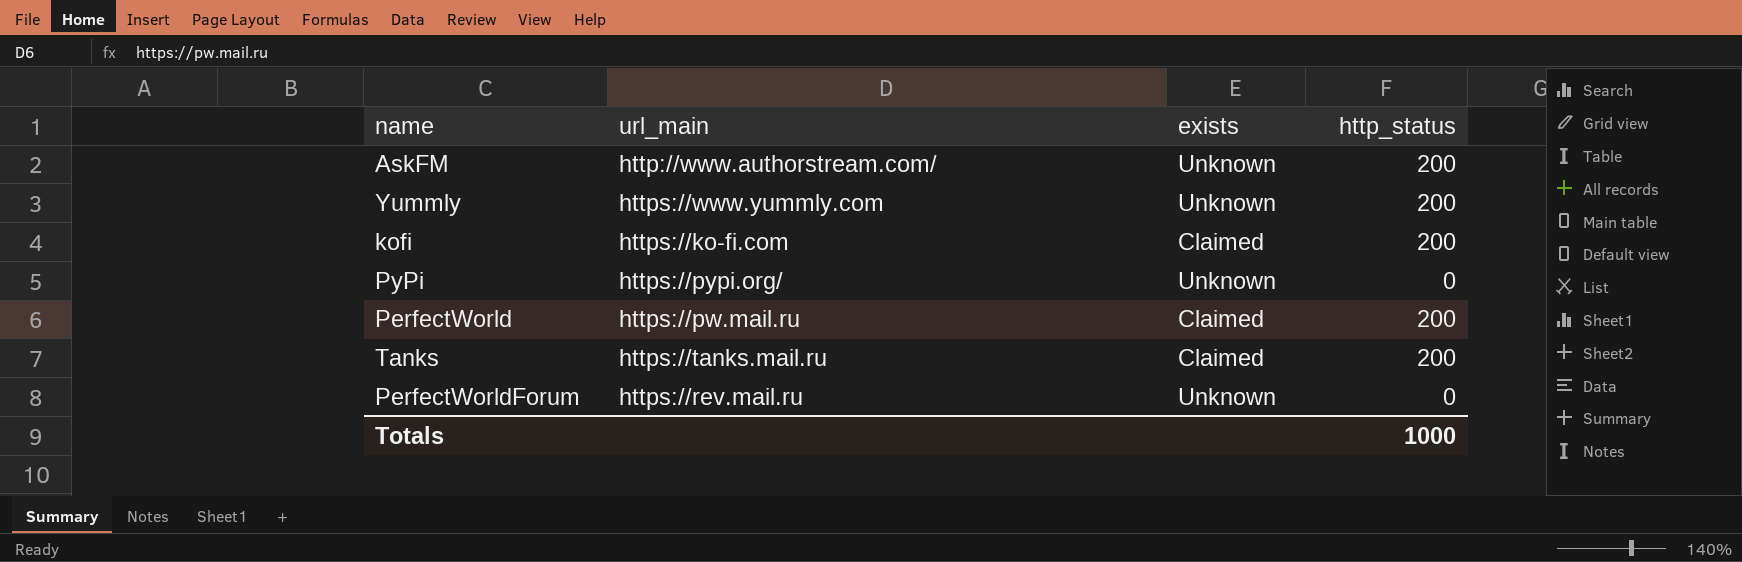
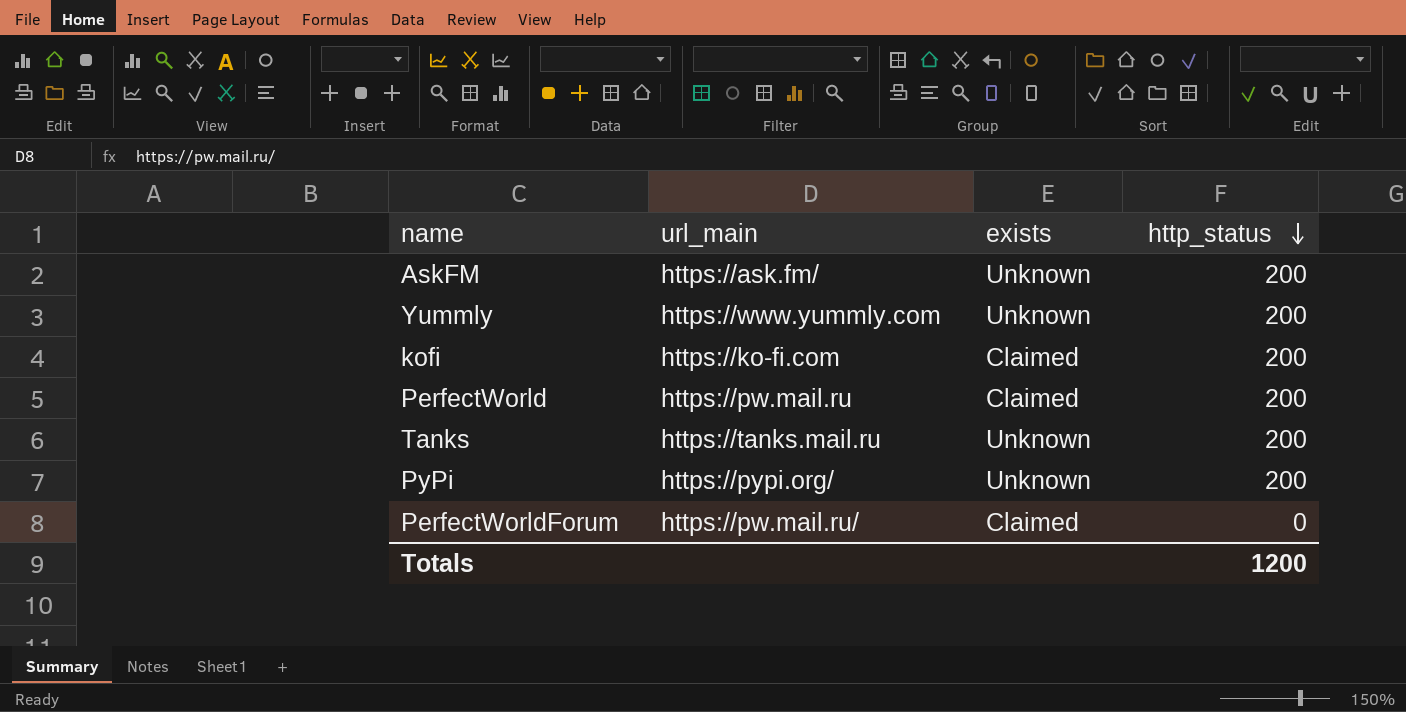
row order: none -> http_status descending
AskFM | url_main: http://www.authorstream.com/ -> https://ask.fm/
Tanks | exists: Claimed -> Unknown
PyPi | http_status: 0 -> 200
PerfectWorldForum | url_main: https://rev.mail.ru -> https://pw.mail.ru/
PerfectWorldForum | exists: Unknown -> Claimed
Totals | http_status: 1000 -> 1200

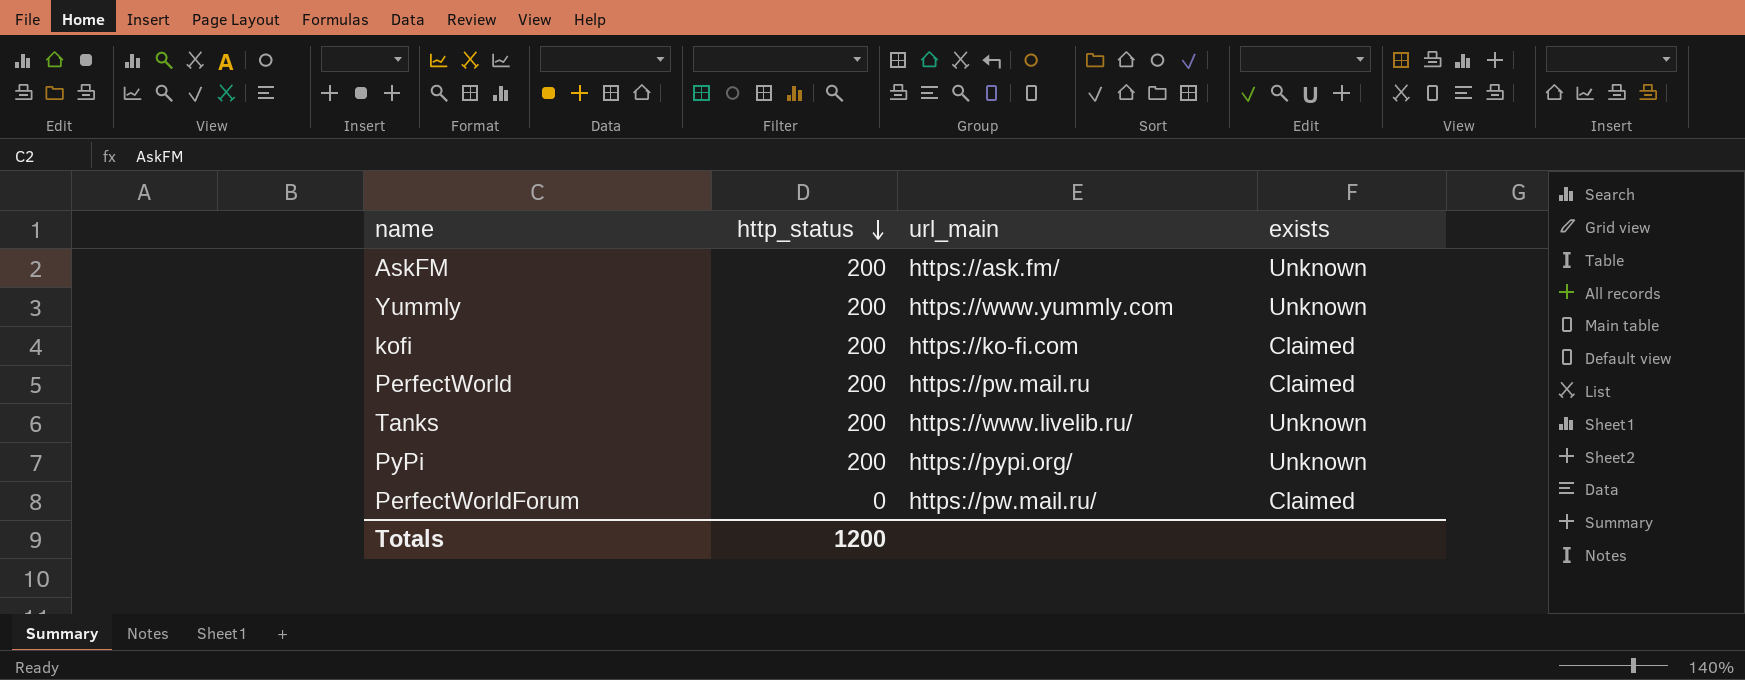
column http_status | position: 4 -> 2
Tanks | url_main: https://tanks.mail.ru -> https://www.livelib.ru/

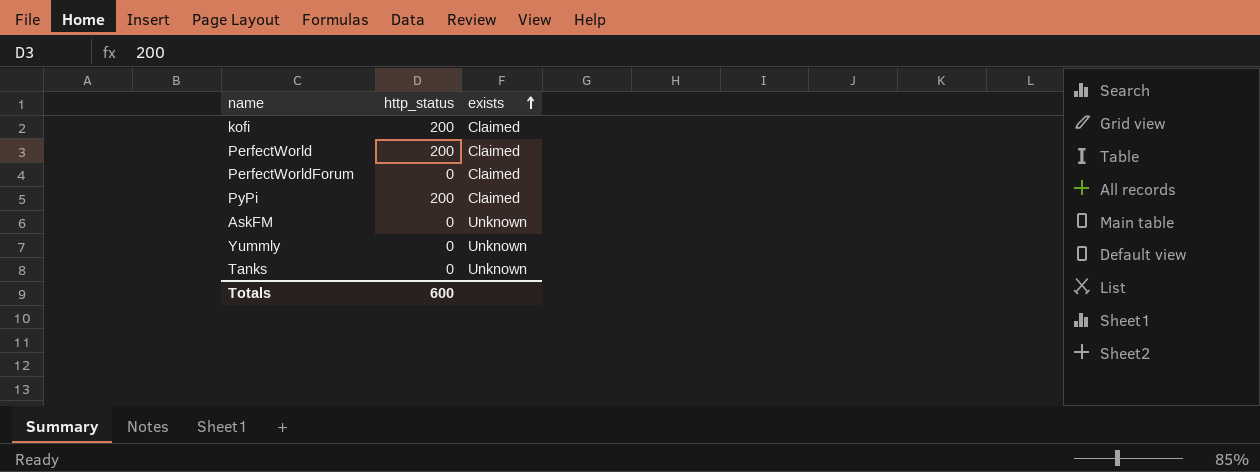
row order: http_status descending -> exists ascending
column url_main | position: 3 -> none
PyPi | exists: Unknown -> Claimed
AskFM | http_status: 200 -> 0
Yummly | http_status: 200 -> 0
Tanks | http_status: 200 -> 0
Totals | http_status: 1200 -> 600

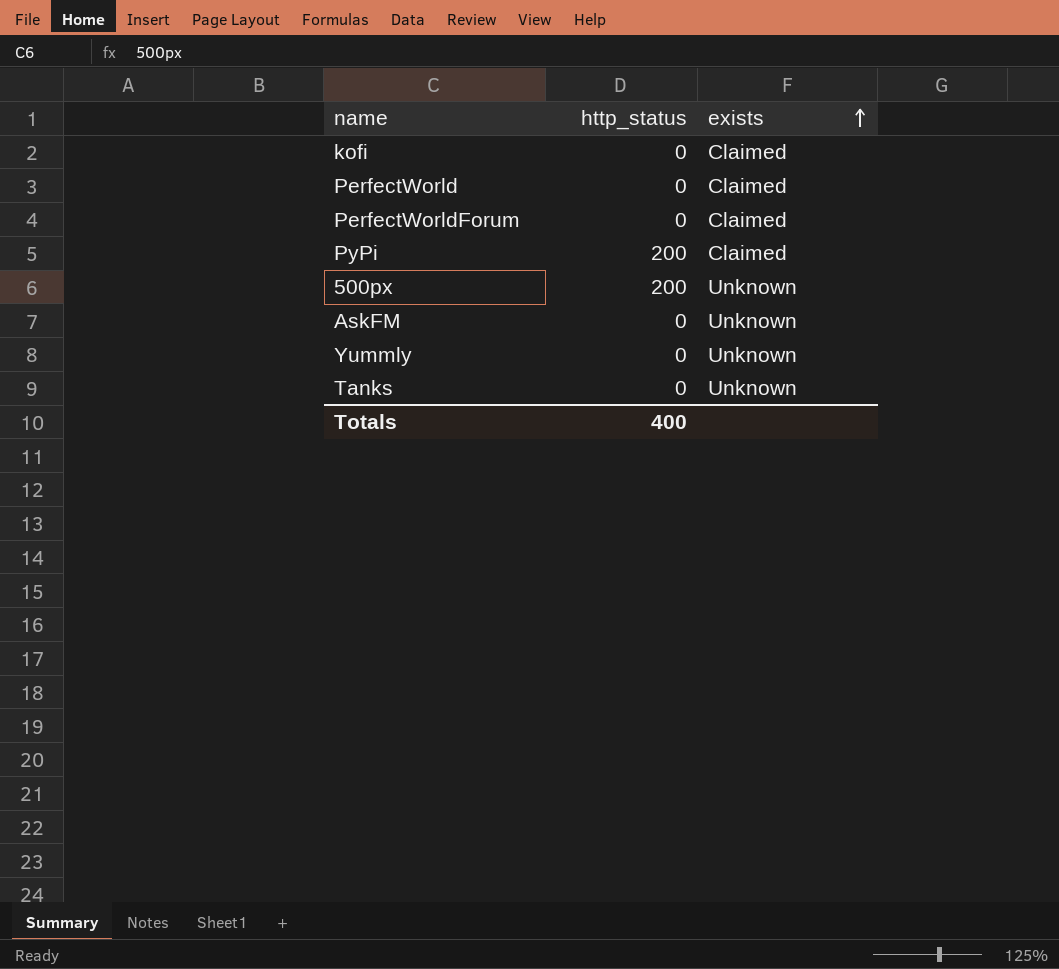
kofi | http_status: 200 -> 0
PerfectWorld | http_status: 200 -> 0
row 500px: none -> 200 | Unknown
Totals | http_status: 600 -> 400

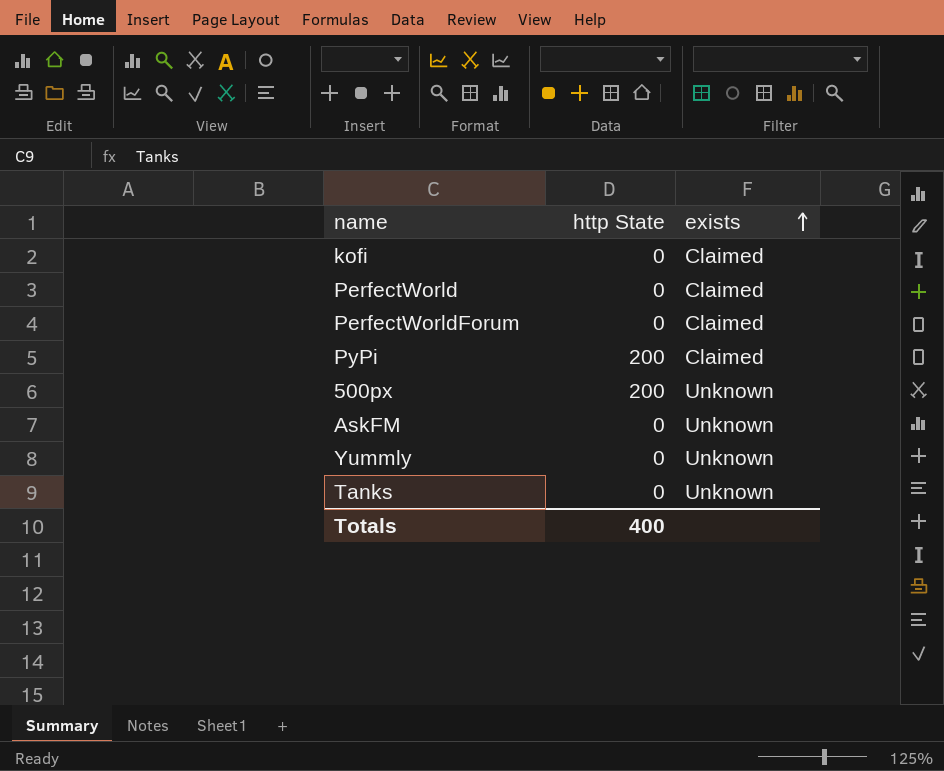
column name: http_status -> http State

